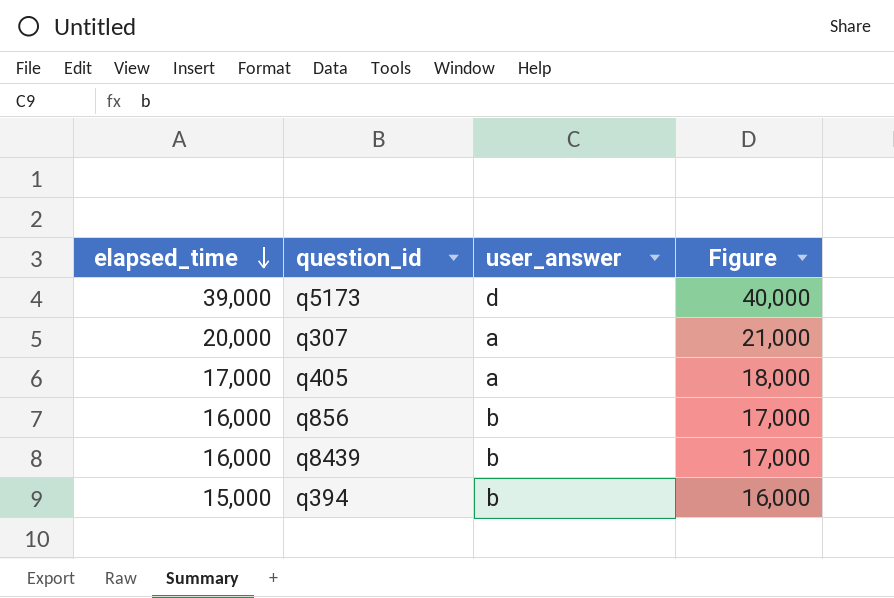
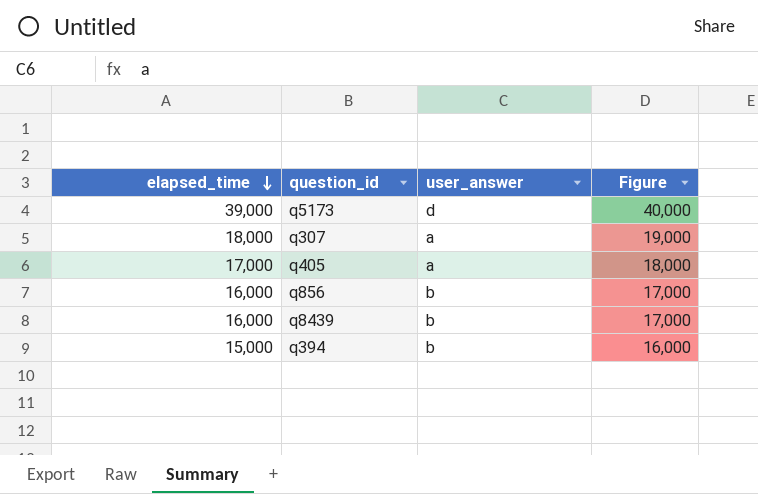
q307 | elapsed_time: 20,000 -> 18,000
q307 | Figure: 21,000 -> 19,000

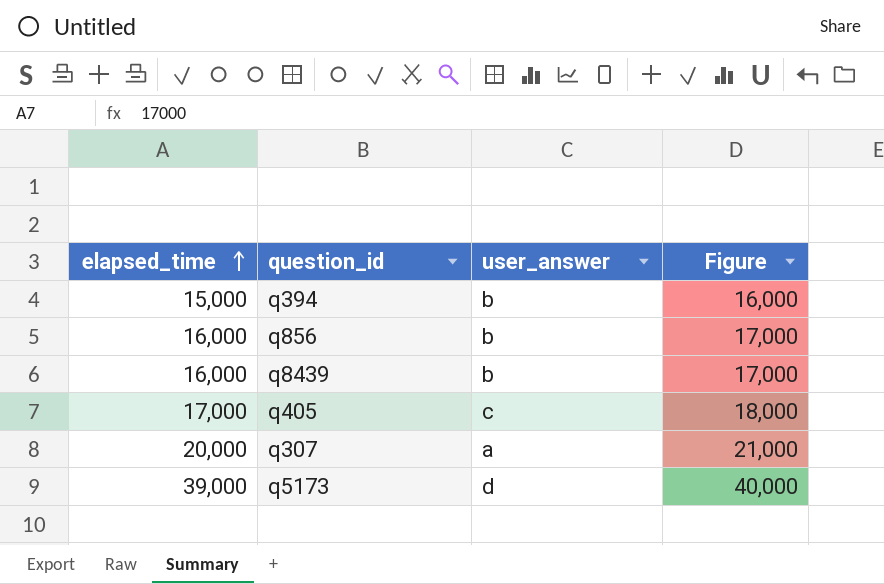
row order: elapsed_time descending -> elapsed_time ascending
q405 | user_answer: a -> c
q307 | elapsed_time: 18,000 -> 20,000
q307 | Figure: 19,000 -> 21,000

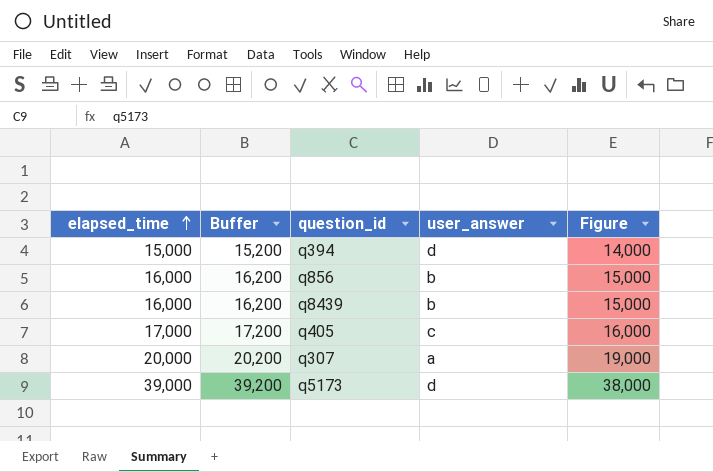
column Buffer | formula: none -> [elapsed_time] + 200
column Figure | formula: [elapsed_time] + 1000 -> [elapsed_time] - 1000
q394 | user_answer: b -> d

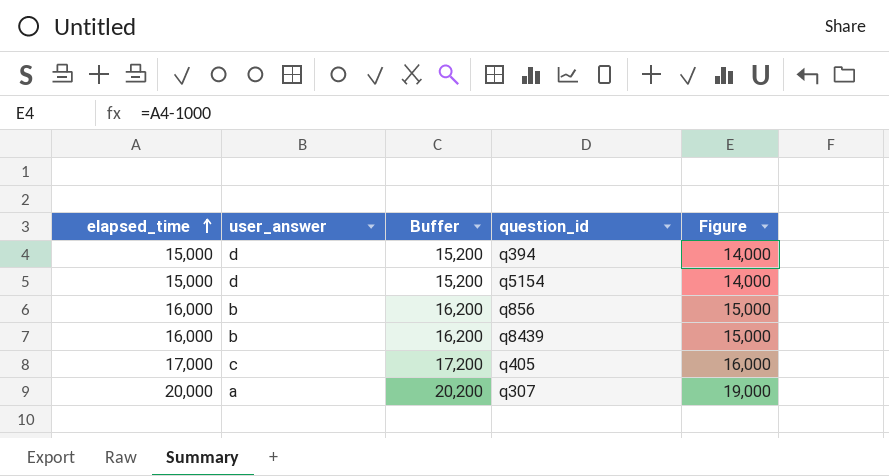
column user_answer | position: 4 -> 2
row q5173: 39,000 | 39,200 | d | 38,000 -> none
row q5154: none -> 15,000 | d | 15,200 | 14,000

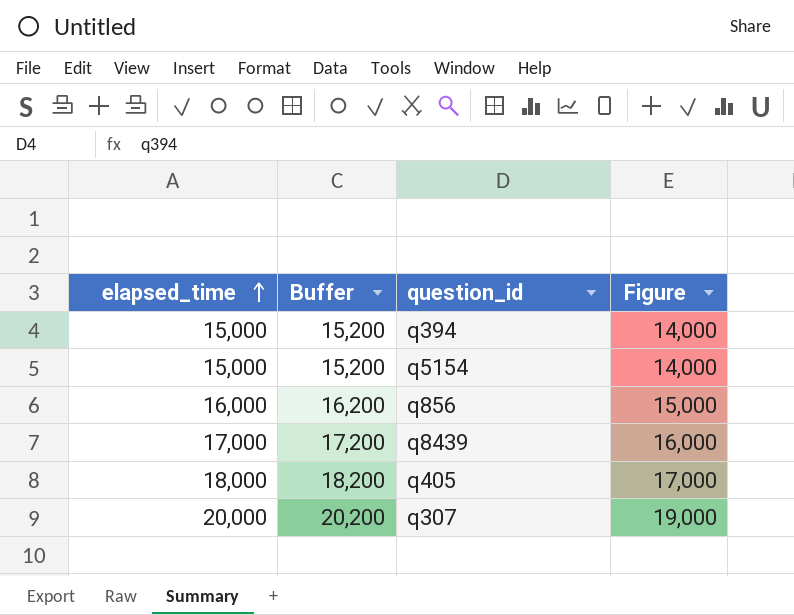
column user_answer | position: 2 -> none
q8439 | elapsed_time: 16,000 -> 17,000
q8439 | Buffer: 16,200 -> 17,200
q8439 | Figure: 15,000 -> 16,000
q405 | elapsed_time: 17,000 -> 18,000
q405 | Buffer: 17,200 -> 18,200
q405 | Figure: 16,000 -> 17,000

